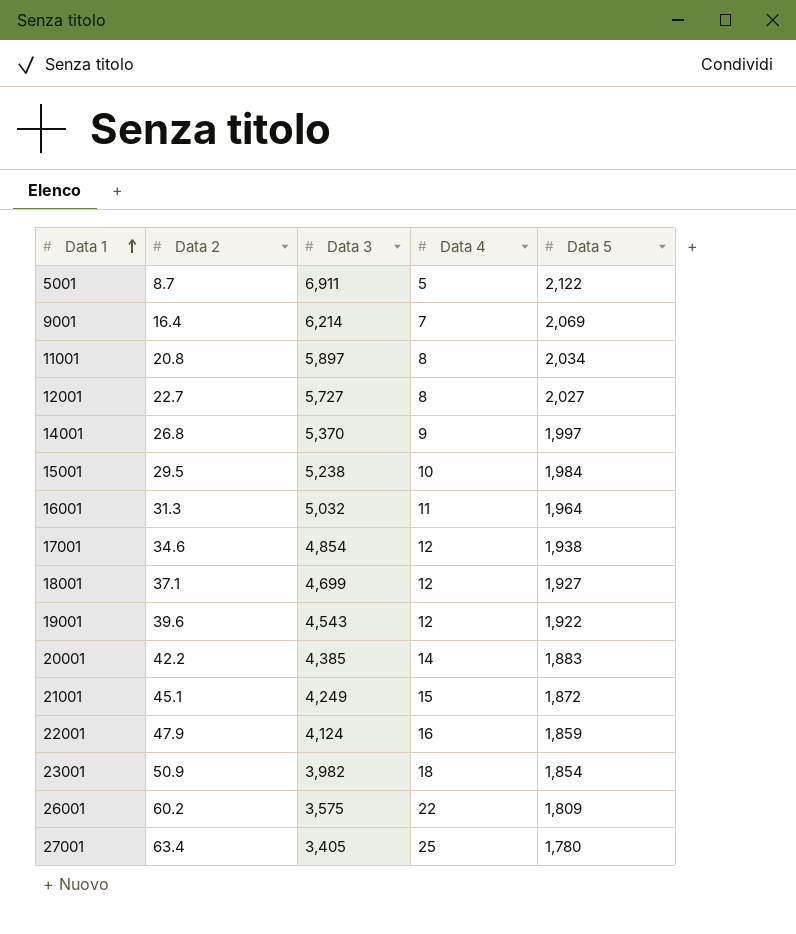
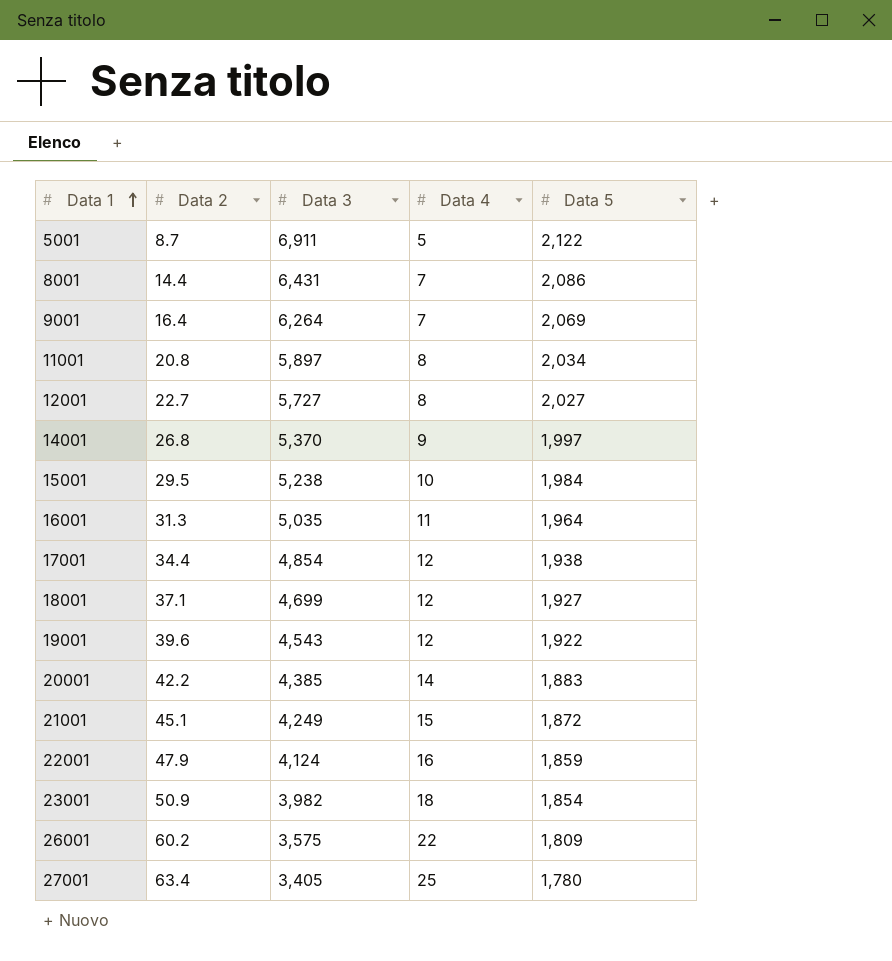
row 8001: none -> 14.4 | 6,431 | 7 | 2,086
9001 | Data 3: 6,214 -> 6,264
16001 | Data 3: 5,032 -> 5,035
17001 | Data 2: 34.6 -> 34.4

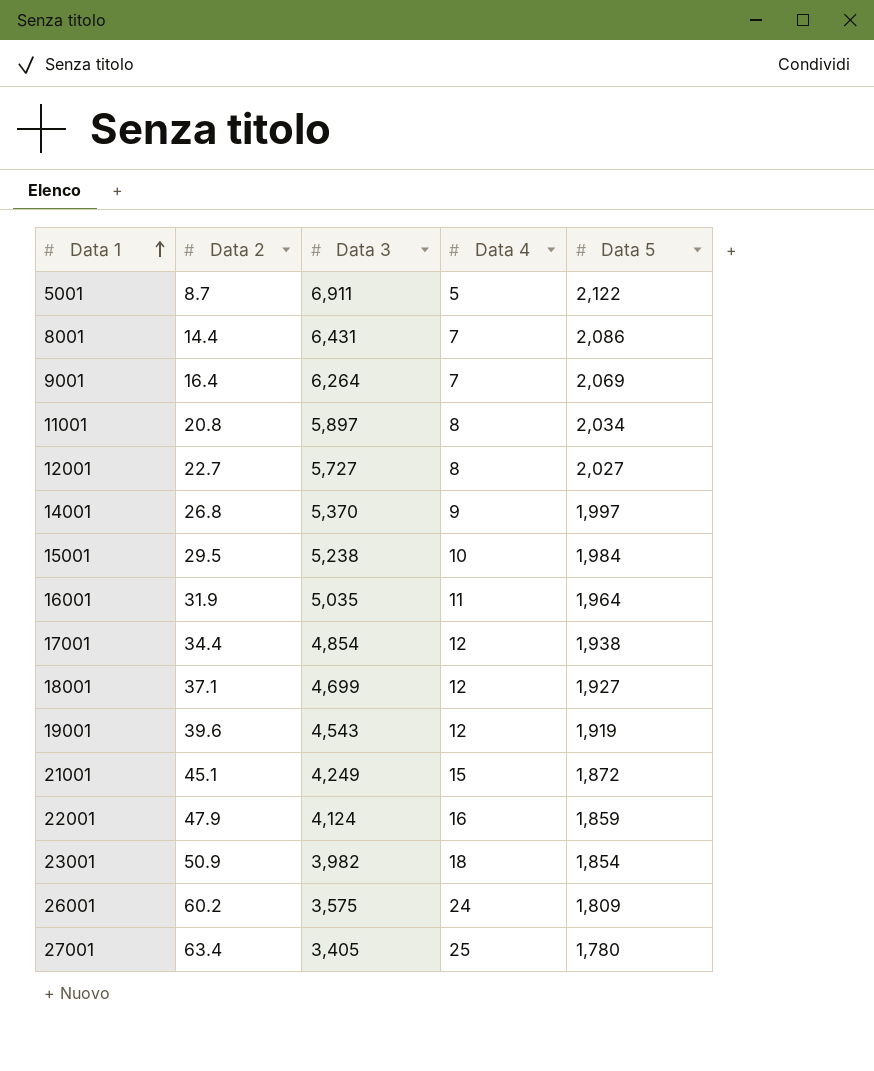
row 20001: 42.2 | 4,385 | 14 | 1,883 -> none
16001 | Data 2: 31.3 -> 31.9
19001 | Data 5: 1,922 -> 1,919
26001 | Data 4: 22 -> 24

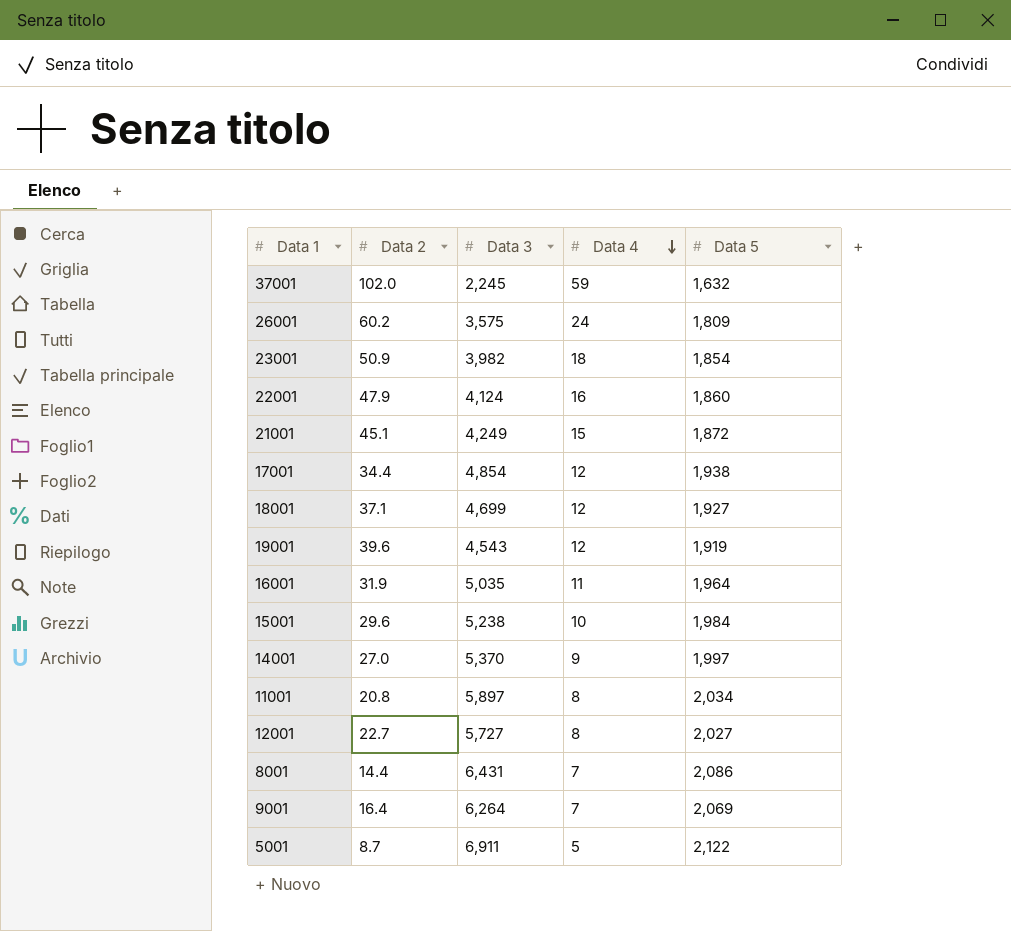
row order: Data 1 ascending -> Data 4 descending
row 27001: 63.4 | 3,405 | 25 | 1,780 -> none
row 37001: none -> 102.0 | 2,245 | 59 | 1,632
22001 | Data 5: 1,859 -> 1,860
15001 | Data 2: 29.5 -> 29.6
14001 | Data 2: 26.8 -> 27.0

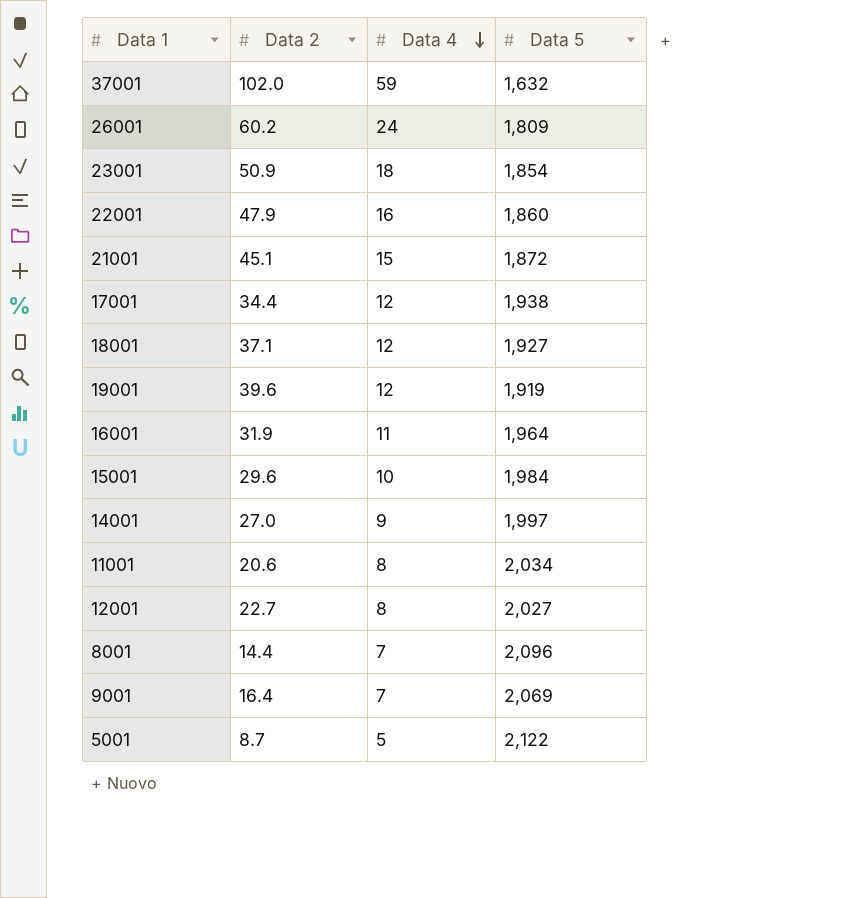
column Data 3 | position: 3 -> none
11001 | Data 2: 20.8 -> 20.6
8001 | Data 5: 2,086 -> 2,096

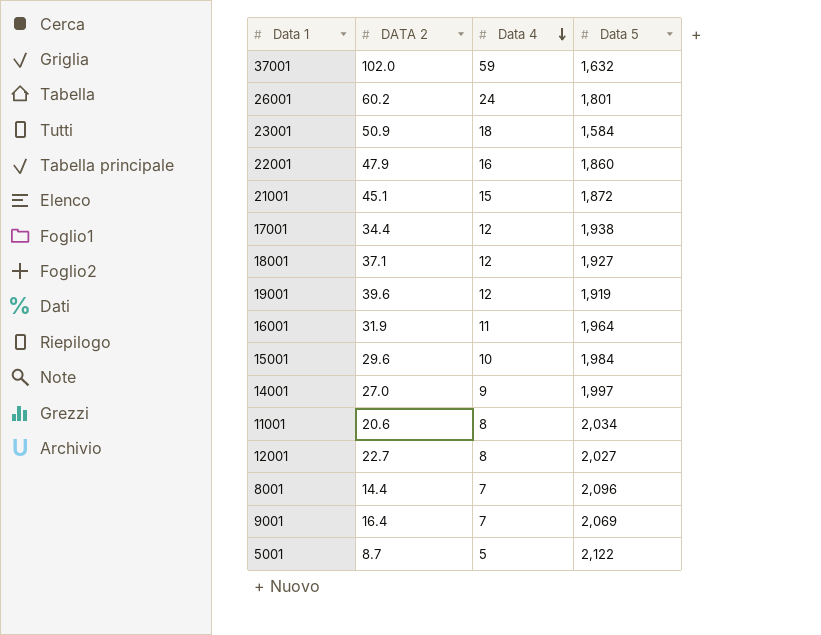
column name: Data 2 -> DATA 2
26001 | Data 5: 1,809 -> 1,801
23001 | Data 5: 1,854 -> 1,584

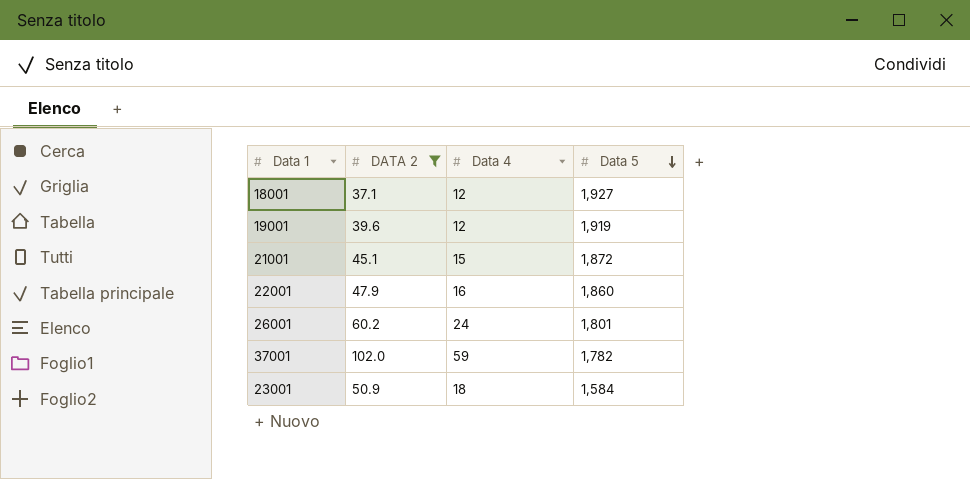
filter: none -> DATA 2 >= 37.1
row order: Data 4 descending -> Data 5 descending
37001 | Data 5: 1,632 -> 1,782

